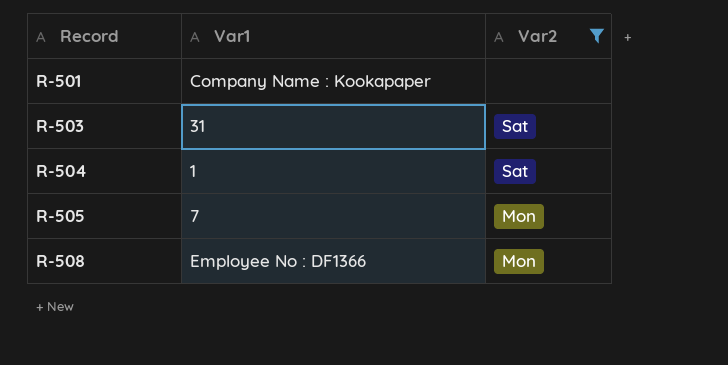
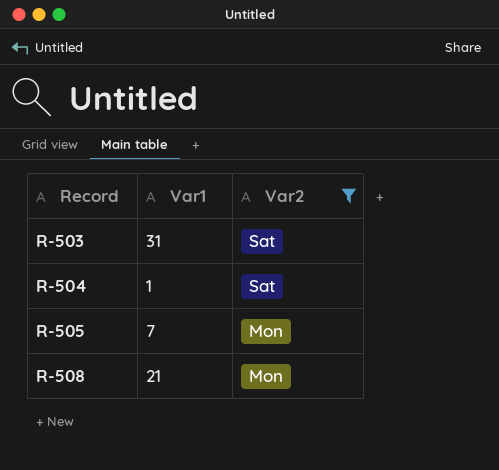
row R-501: Company Name : Kookapaper | none -> none
R-508 | Var1: Employee No : DF1366 -> 21

